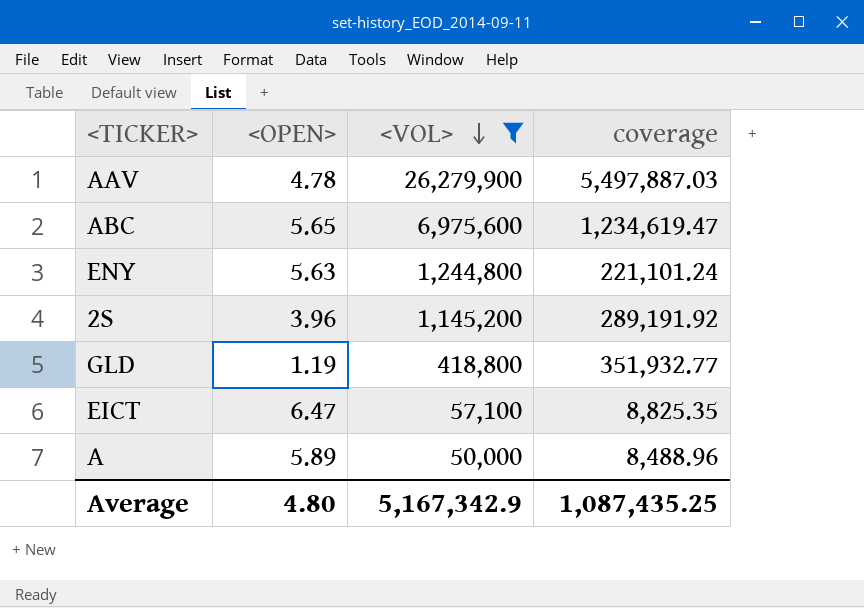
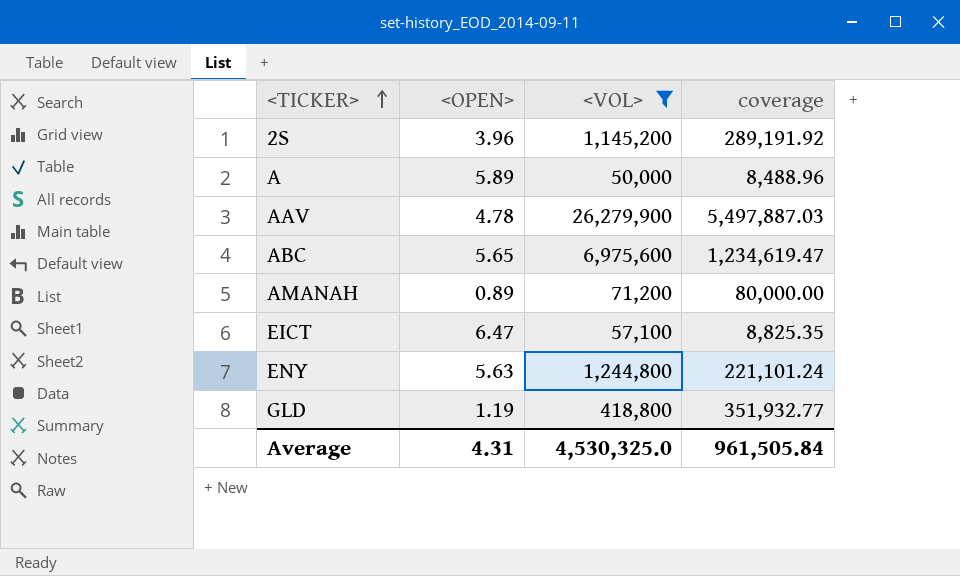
row order: <VOL> descending -> <TICKER> ascending
row AMANAH: none -> 0.89 | 71,200 | 80,000.00
Average | <OPEN>: 4.80 -> 4.31
Average | <VOL>: 5,167,342.9 -> 4,530,325.0
Average | coverage: 1,087,435.25 -> 961,505.84

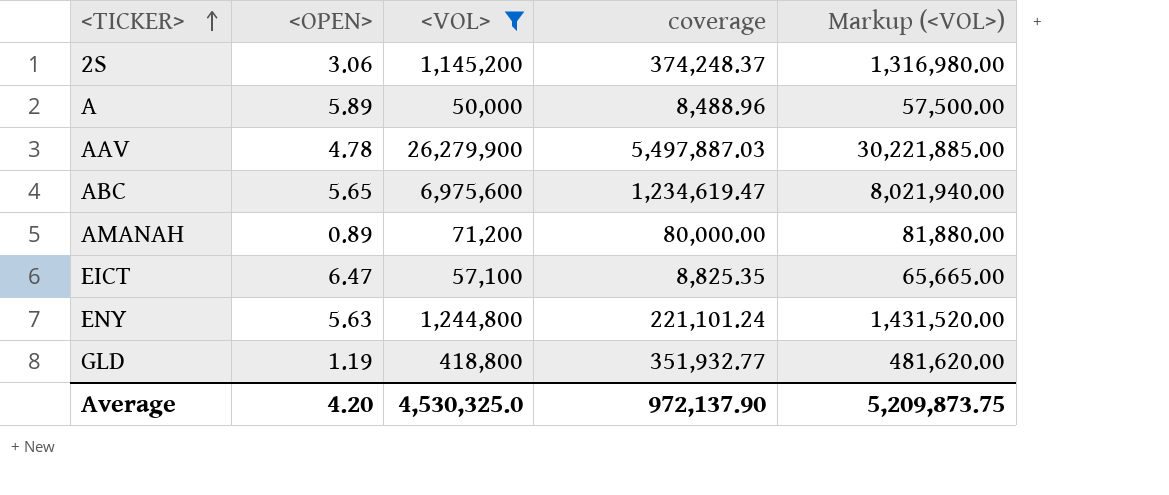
column Markup (<VOL>) | formula: none -> [<VOL>] * 1.15
2S | <OPEN>: 3.96 -> 3.06
2S | coverage: 289,191.92 -> 374,248.37
Average | <OPEN>: 4.31 -> 4.20
Average | coverage: 961,505.84 -> 972,137.90

